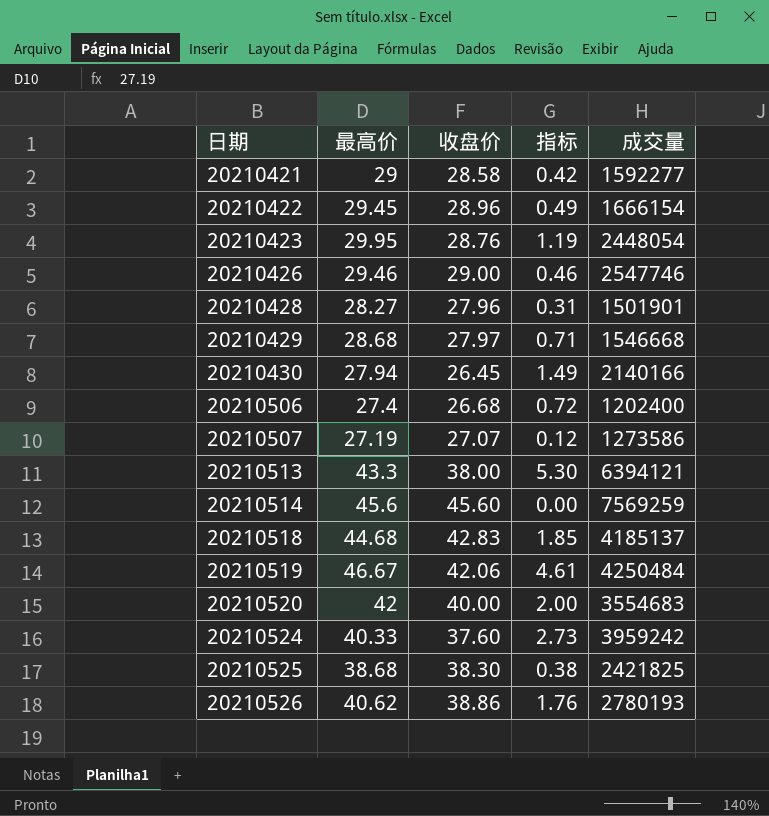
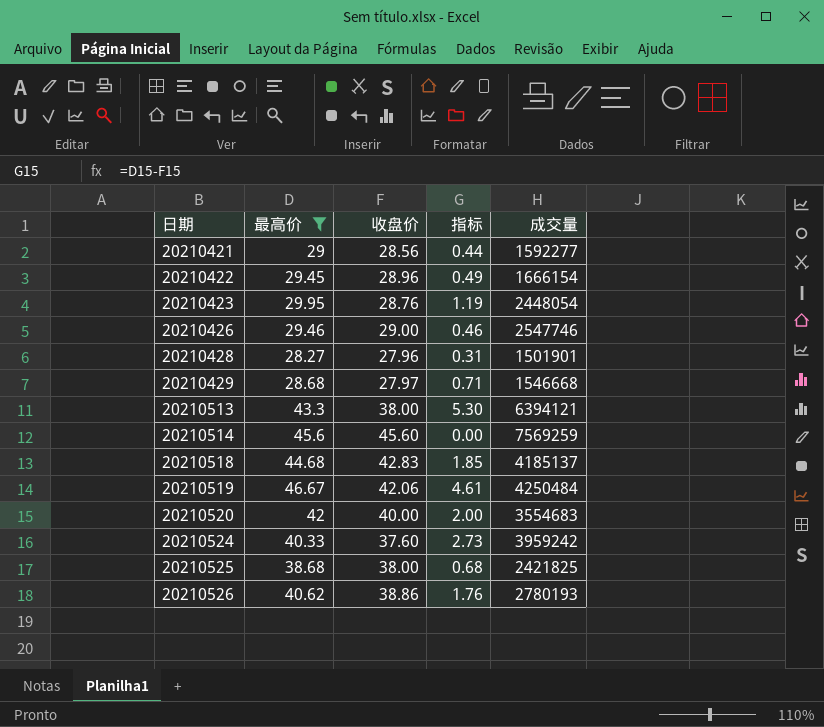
filter: none -> 最高价 >= 28.27
20210421 | 收盘价: 28.58 -> 28.56
20210421 | 指标: 0.42 -> 0.44
20210525 | 收盘价: 38.30 -> 38.00
20210525 | 指标: 0.38 -> 0.68

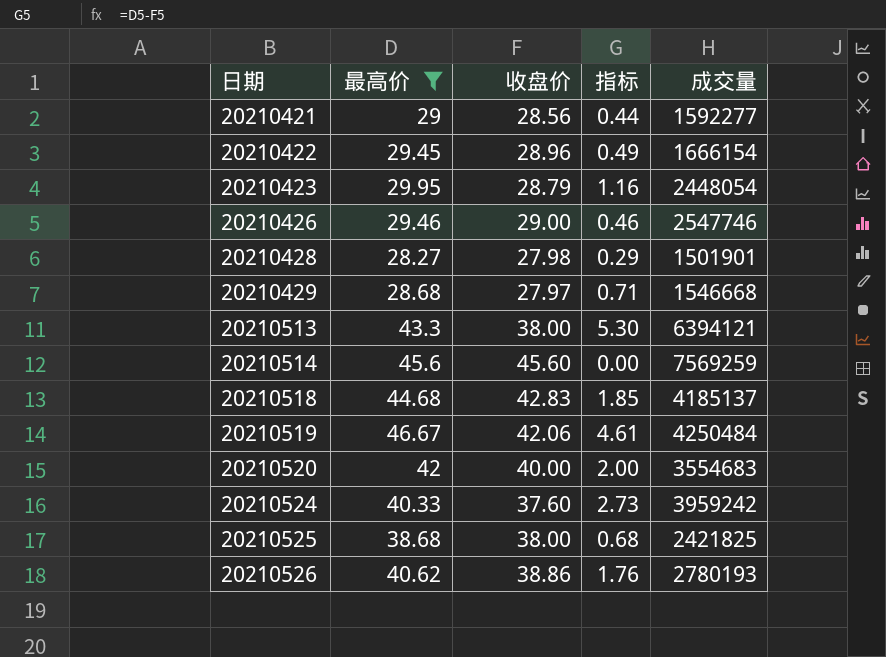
20210423 | 收盘价: 28.76 -> 28.79
20210423 | 指标: 1.19 -> 1.16
20210428 | 收盘价: 27.96 -> 27.98
20210428 | 指标: 0.31 -> 0.29

